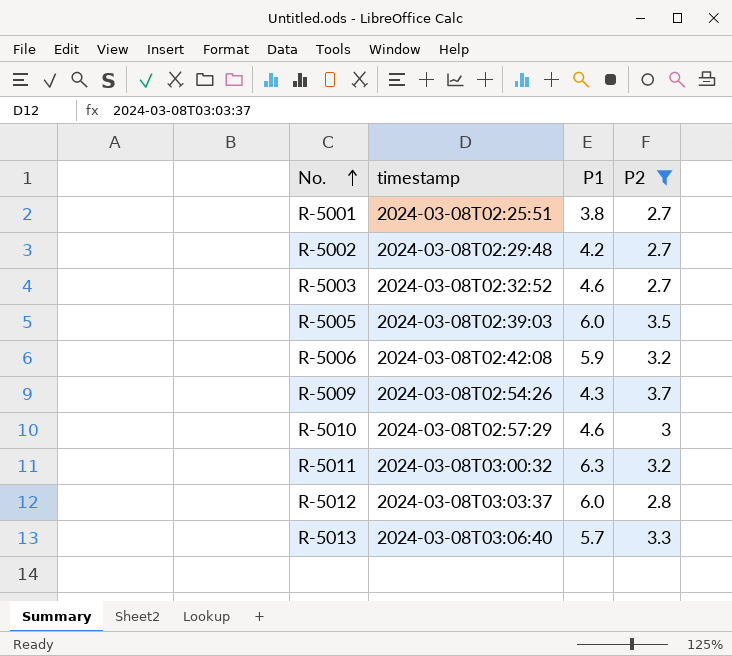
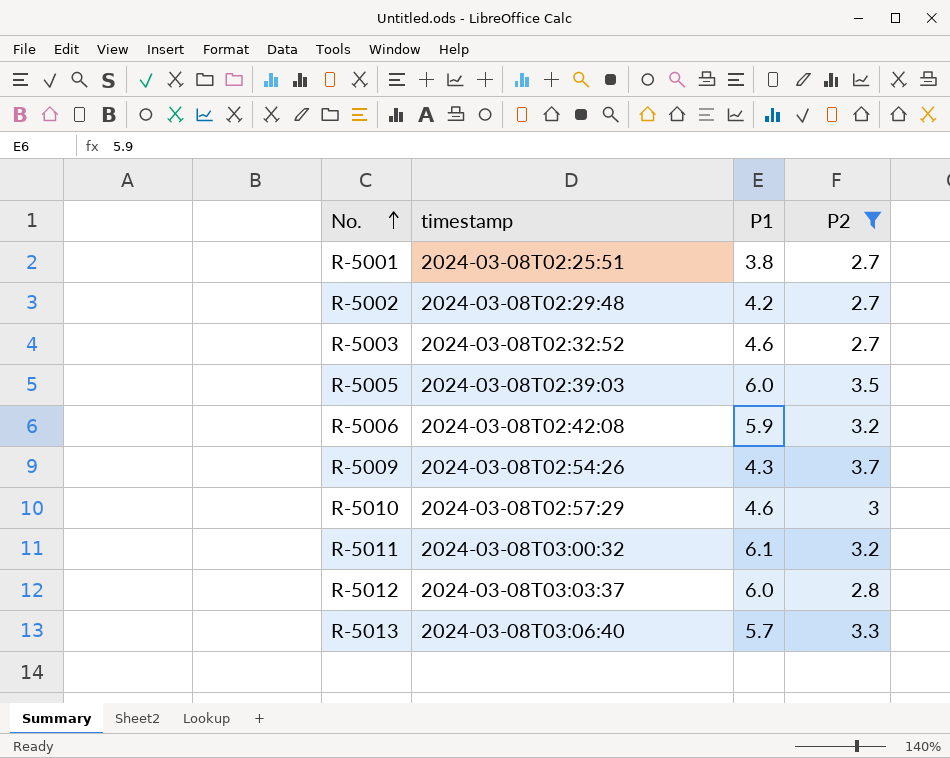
R-5011 | P1: 6.3 -> 6.1

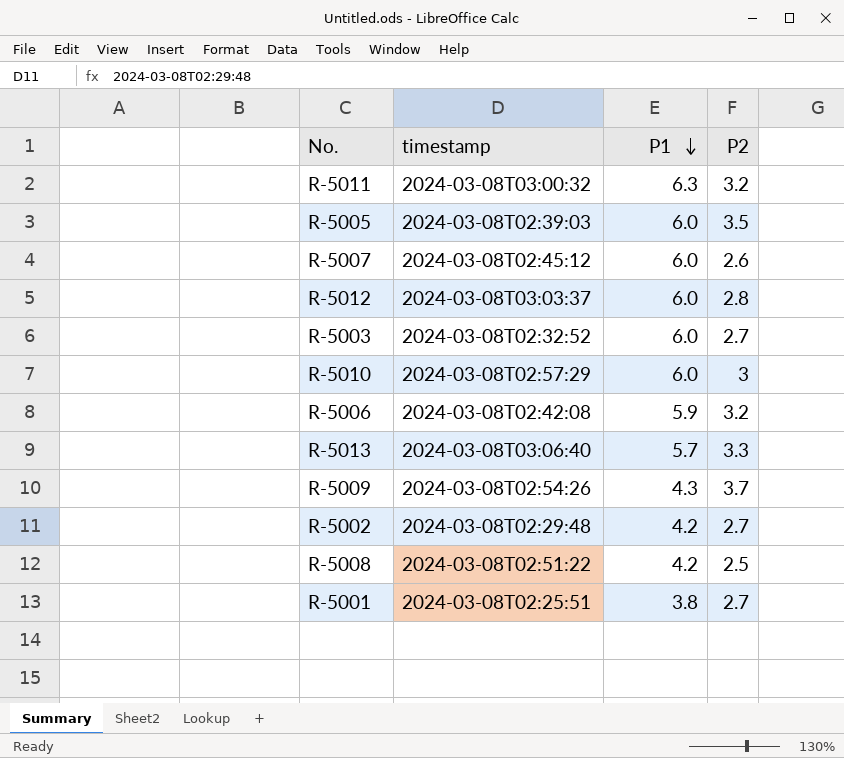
filter: P2 >= 2.7 -> none
row order: No. ascending -> P1 descending
R-5011 | P1: 6.1 -> 6.3
R-5003 | P1: 4.6 -> 6.0
R-5010 | P1: 4.6 -> 6.0

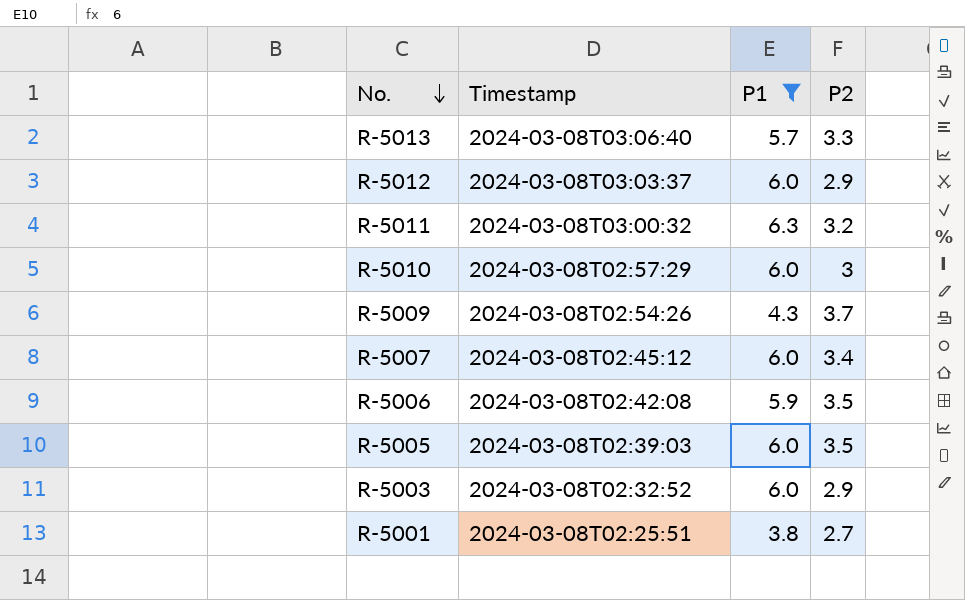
filter: none -> P1 != 4.2
row order: P1 descending -> No. descending
column name: timestamp -> Timestamp
R-5012 | P2: 2.8 -> 2.9
R-5007 | P2: 2.6 -> 3.4
R-5006 | P2: 3.2 -> 3.5
R-5003 | P2: 2.7 -> 2.9

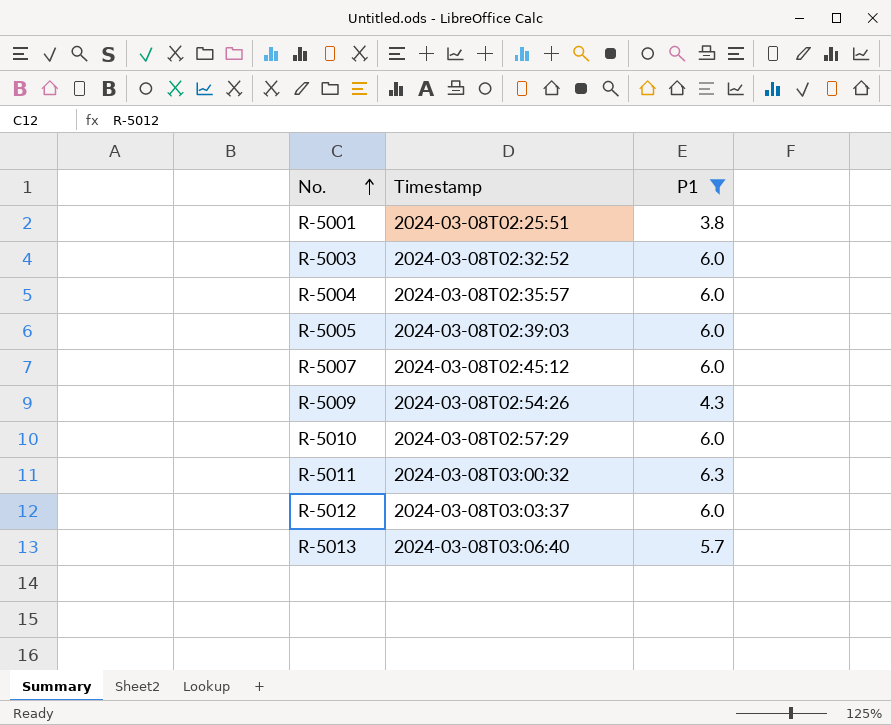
row order: No. descending -> No. ascending
column P2 | position: 4 -> none
row R-5006: 2024-03-08T02:42:08 | 5.9 | 3.5 -> none
row R-5004: none -> 2024-03-08T02:35:57 | 6.0

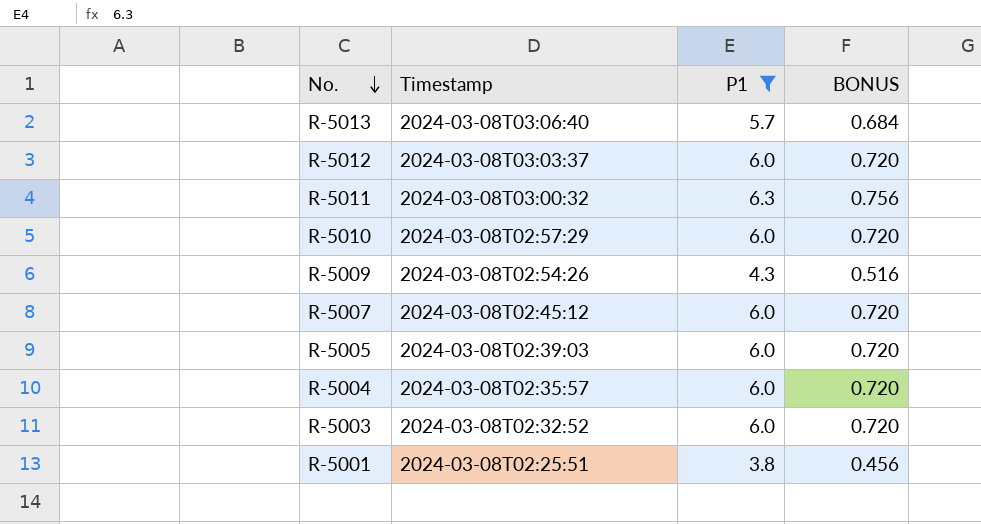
row order: No. ascending -> No. descending
column BONUS | formula: none -> [P1] * 0.12

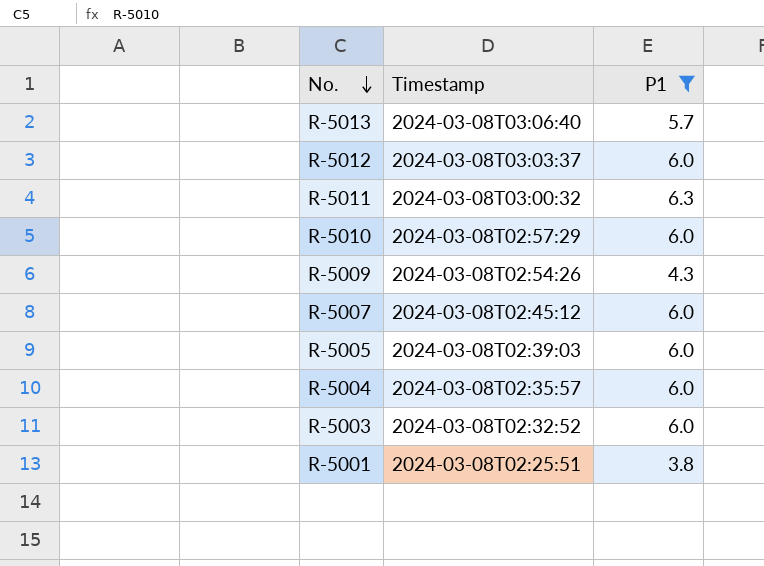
column BONUS | formula: [P1] * 0.12 -> none

